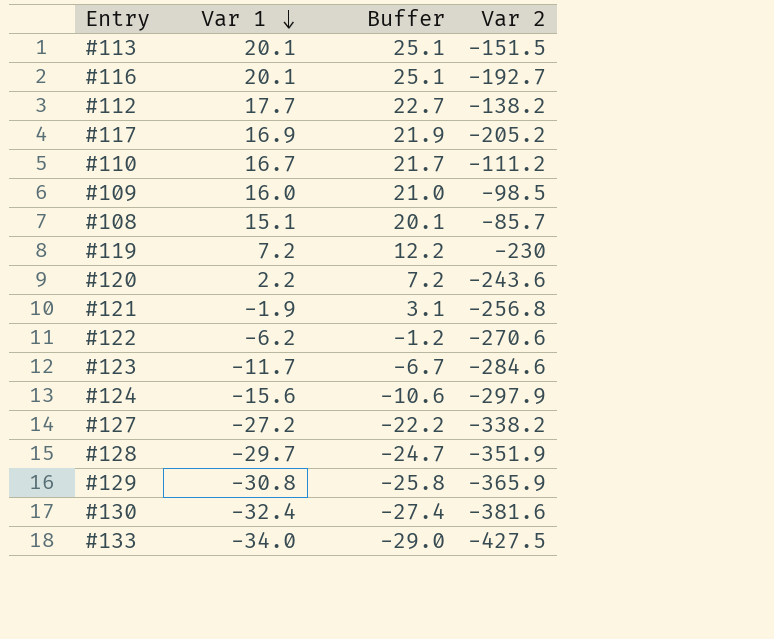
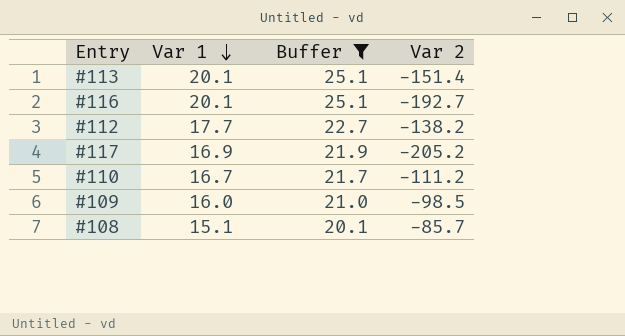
filter: none -> Buffer >= 20.1
#113 | Var 2: -151.5 -> -151.4

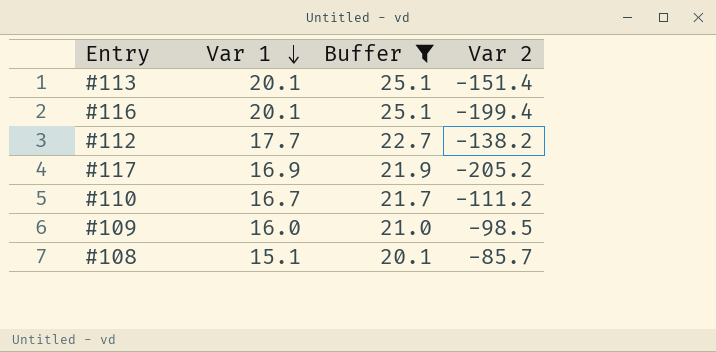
#116 | Var 2: -192.7 -> -199.4

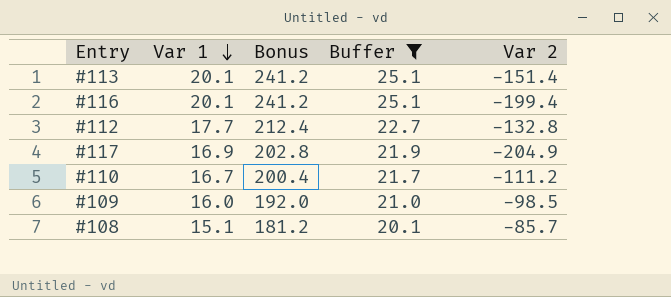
column Bonus | formula: none -> [Var 1] * 12
#112 | Var 2: -138.2 -> -132.8
#117 | Var 2: -205.2 -> -204.9

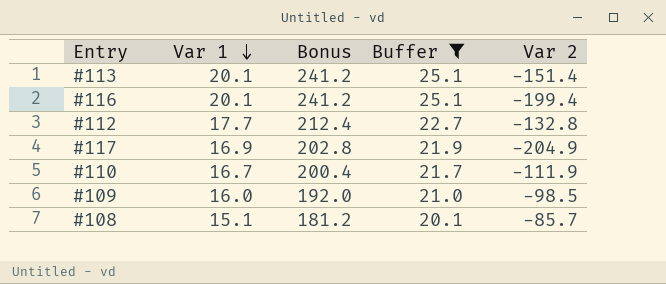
#110 | Var 2: -111.2 -> -111.9

